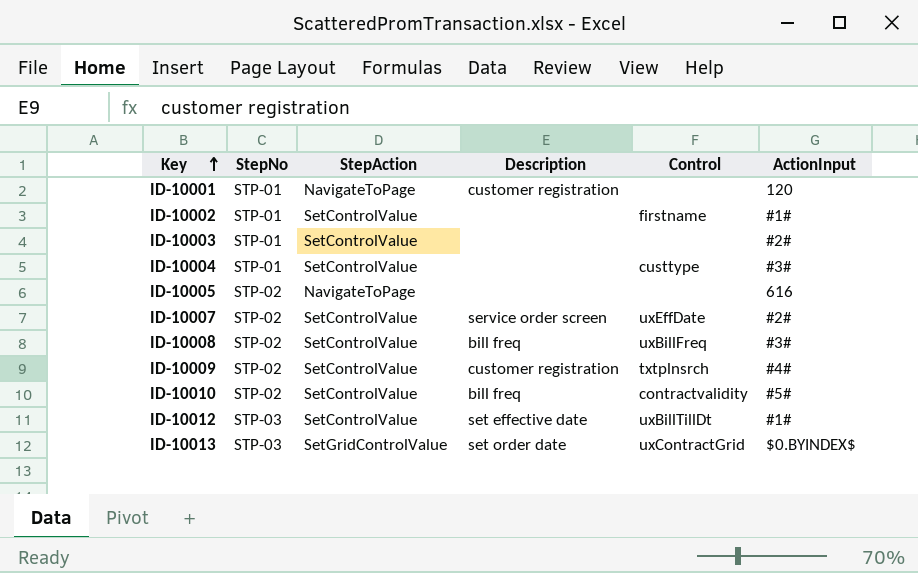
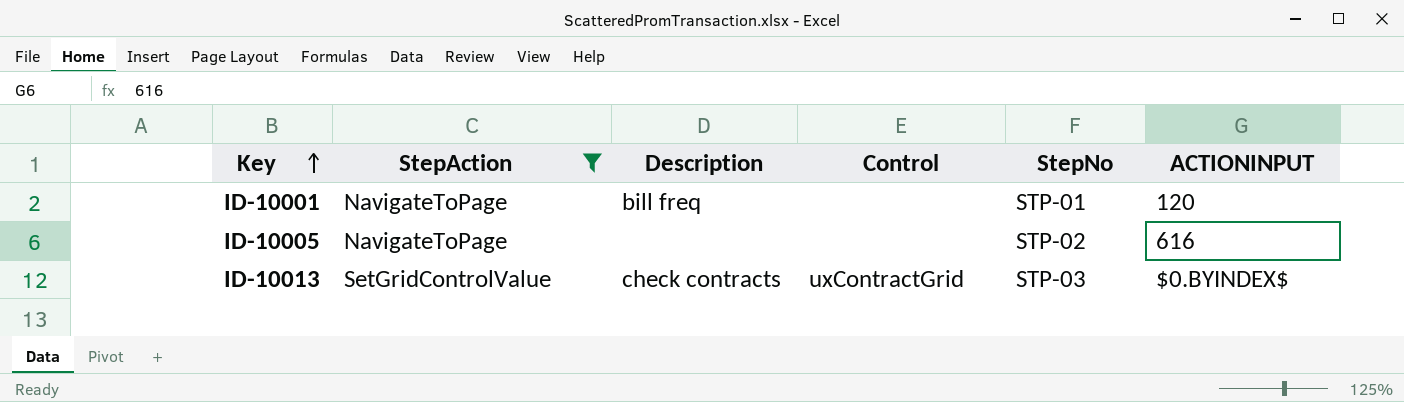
filter: none -> StepAction != SetControlValue
column StepNo | position: 2 -> 5
column name: ActionInput -> ACTIONINPUT
ID-10001 | Description: customer registration -> bill freq
ID-10013 | Description: set order date -> check contracts

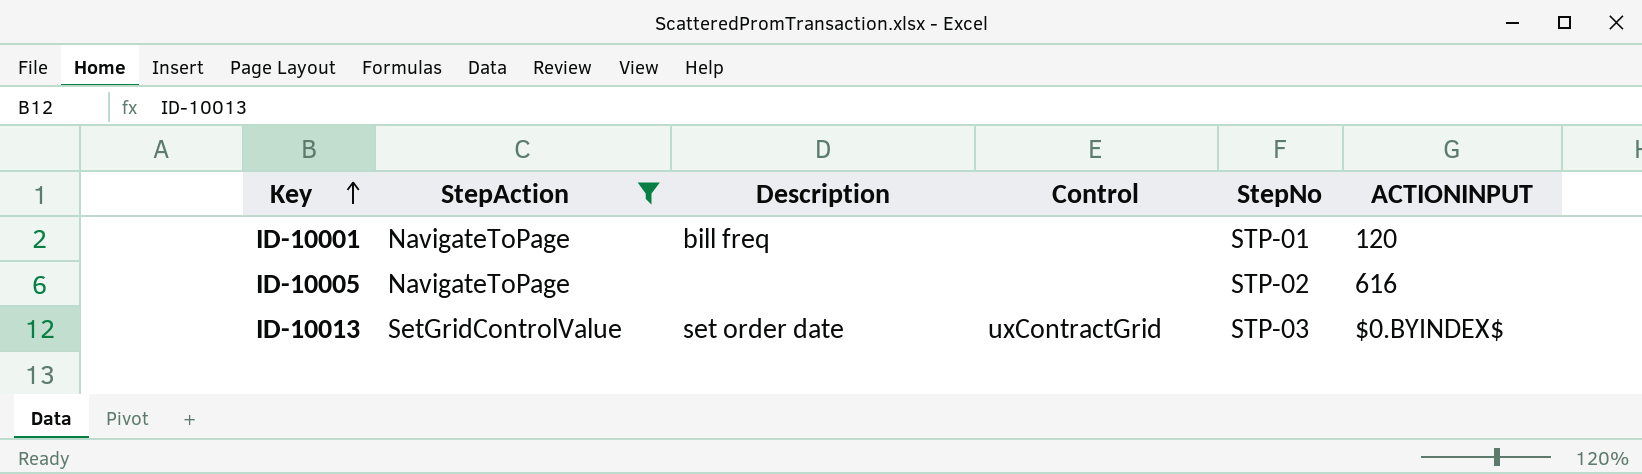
ID-10013 | Description: check contracts -> set order date

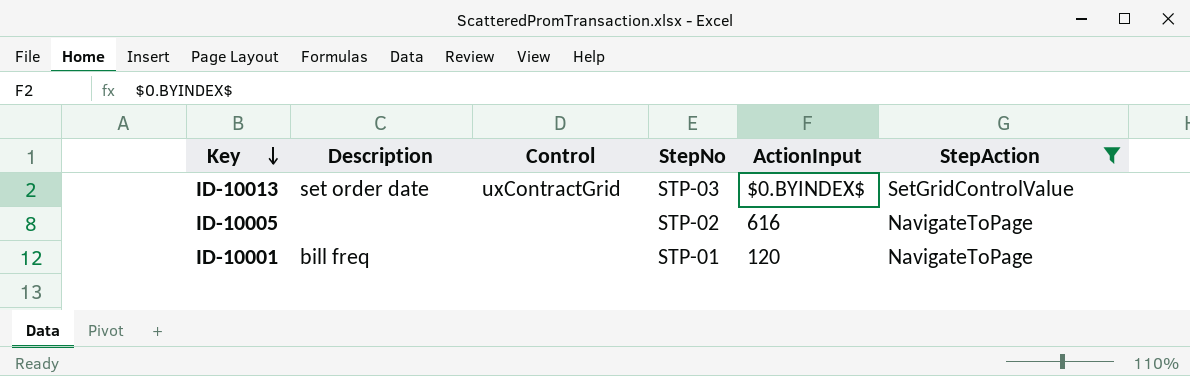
row order: Key ascending -> Key descending
column name: ACTIONINPUT -> ActionInput
column StepAction | position: 2 -> 6

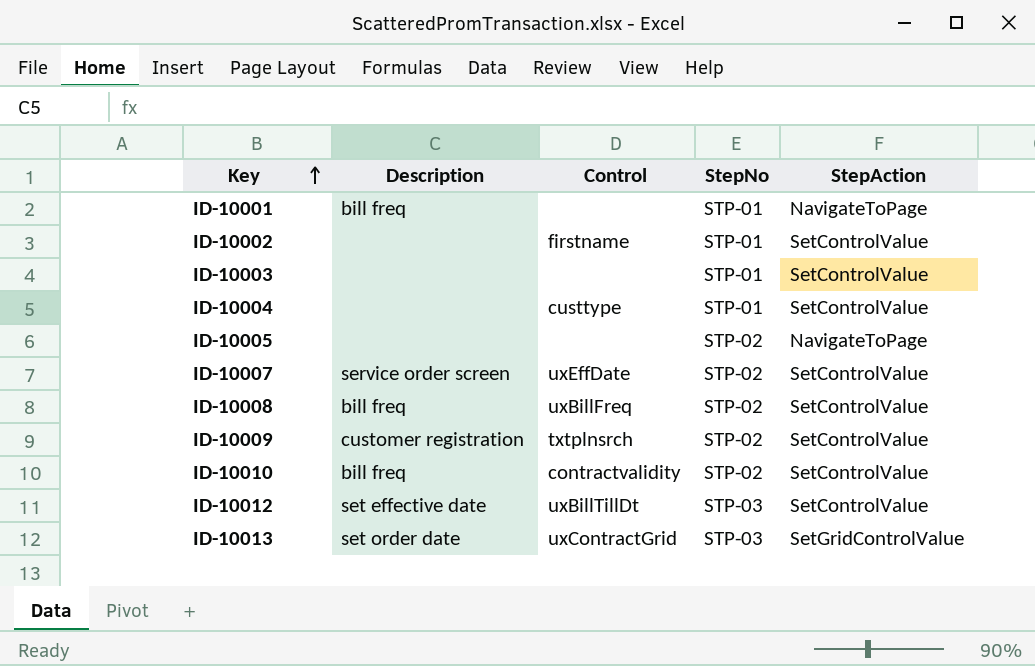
filter: StepAction != SetControlValue -> none
row order: Key descending -> Key ascending
column ActionInput | position: 5 -> none

